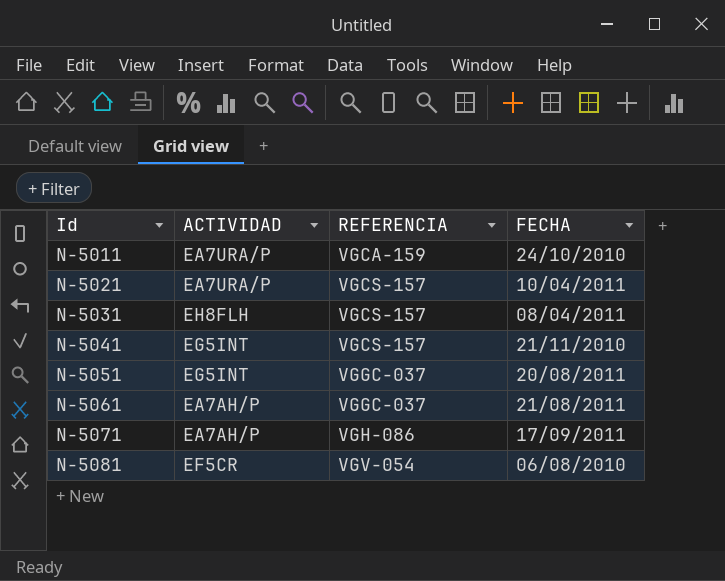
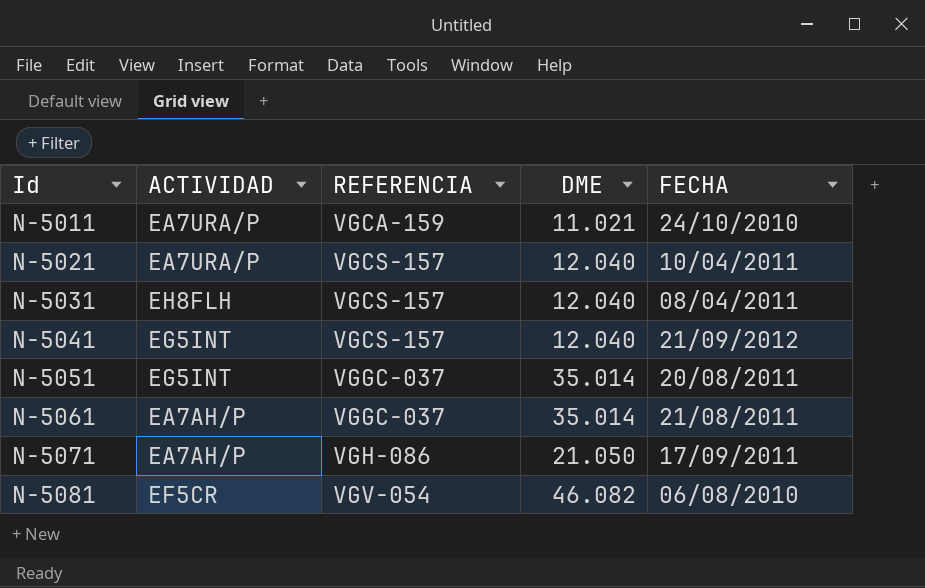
column DME | position: none -> 4
N-5041 | FECHA: 21/11/2010 -> 21/09/2012

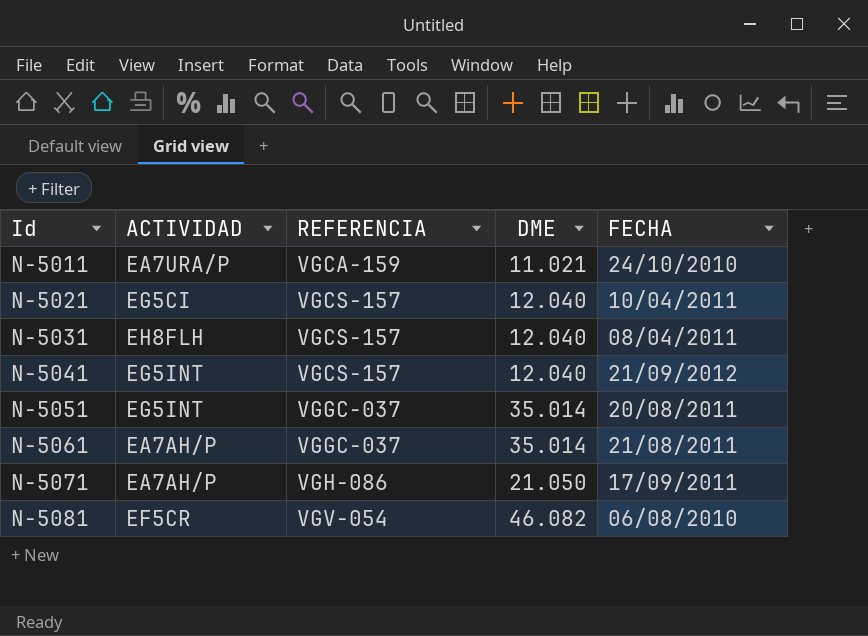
N-5021 | ACTIVIDAD: EA7URA/P -> EG5CI

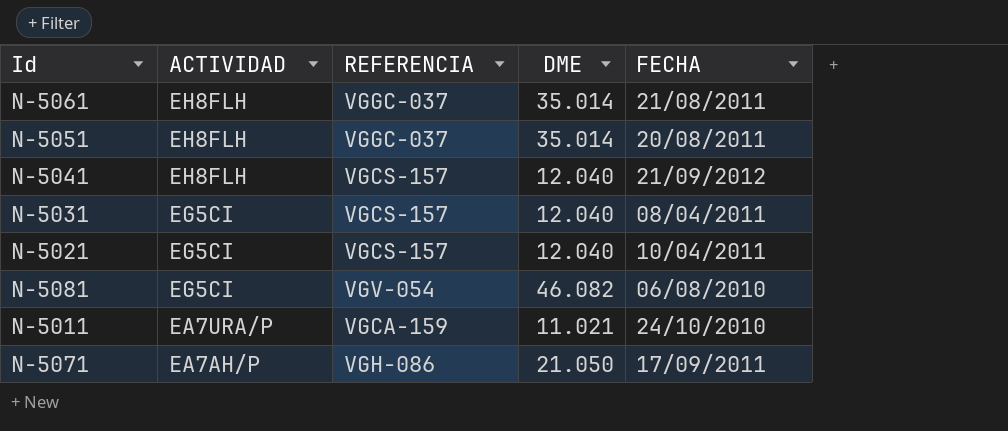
row order: Id ascending -> ACTIVIDAD descending
N-5061 | ACTIVIDAD: EA7AH/P -> EH8FLH
N-5051 | ACTIVIDAD: EG5INT -> EH8FLH
N-5041 | ACTIVIDAD: EG5INT -> EH8FLH
N-5031 | ACTIVIDAD: EH8FLH -> EG5CI
N-5081 | ACTIVIDAD: EF5CR -> EG5CI

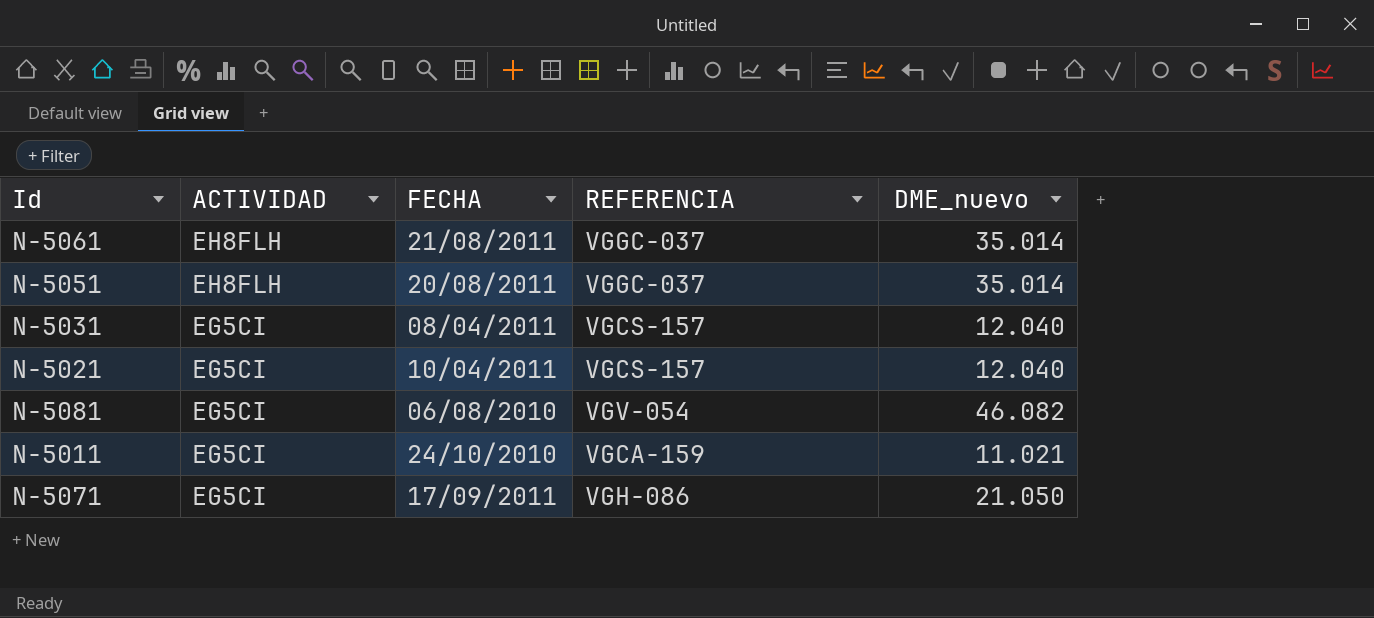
column FECHA | position: 5 -> 3
column name: DME -> DME_nuevo
row N-5041: EH8FLH | VGCS-157 | 12.040 | 21/09/2012 -> none
N-5011 | ACTIVIDAD: EA7URA/P -> EG5CI
N-5071 | ACTIVIDAD: EA7AH/P -> EG5CI

